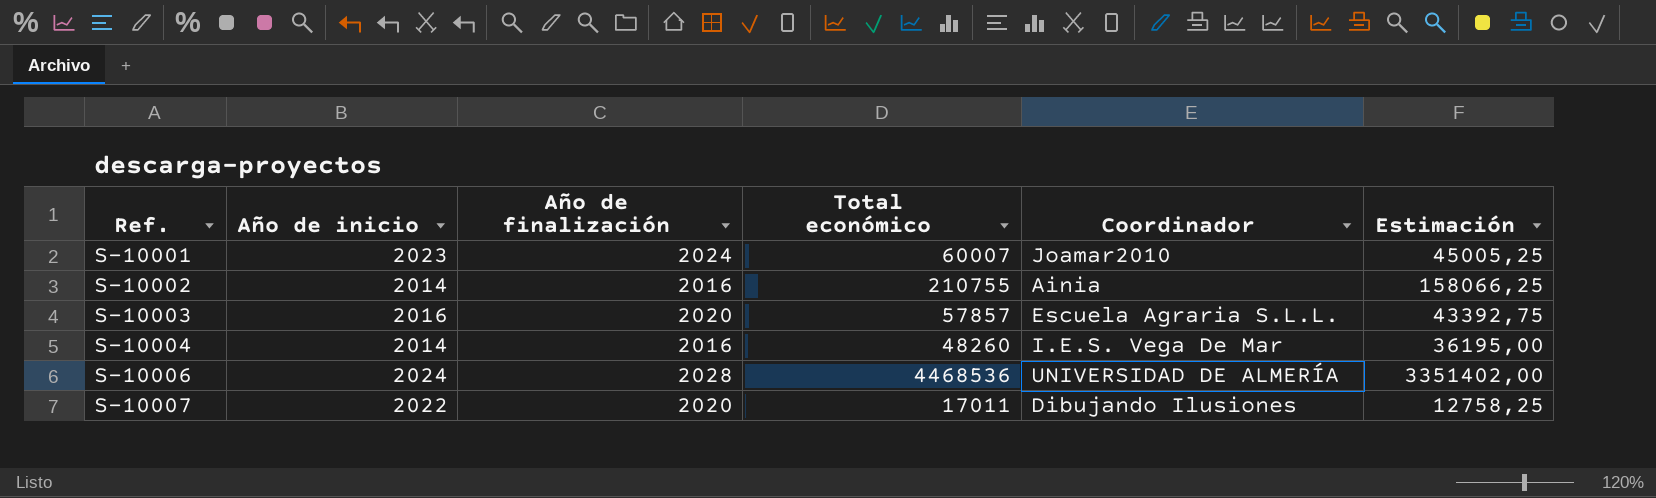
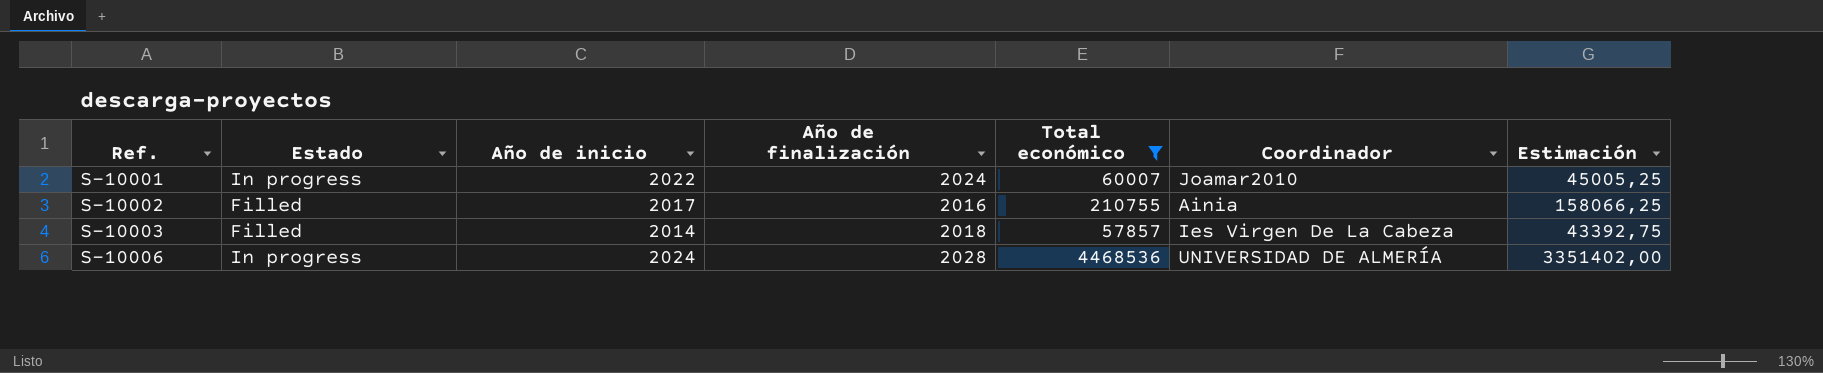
filter: none -> Total económico >= 57857
column Estado | position: none -> 2
S-10001 | Año de inicio: 2023 -> 2022
S-10002 | Año de inicio: 2014 -> 2017
S-10003 | Año de inicio: 2016 -> 2014
S-10003 | Año de finalización: 2020 -> 2018
S-10003 | Coordinador: Escuela Agraria S.L.L. -> Ies Virgen De La Cabeza

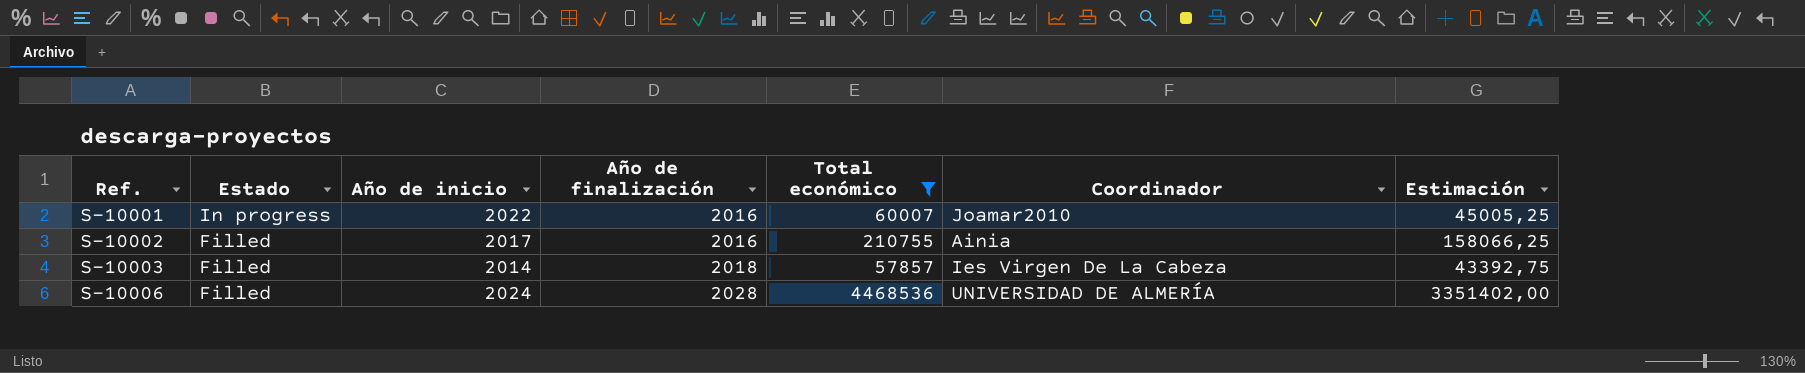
S-10001 | Año de finalización: 2024 -> 2016
S-10006 | Estado: In progress -> Filled

